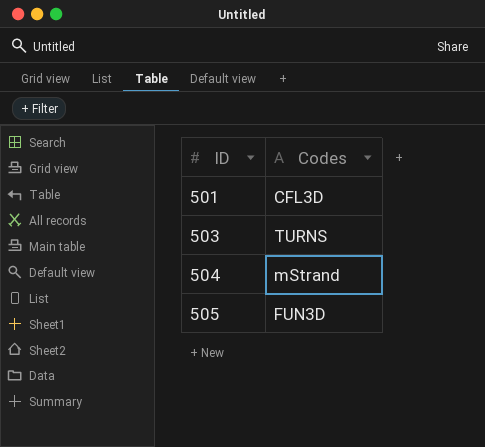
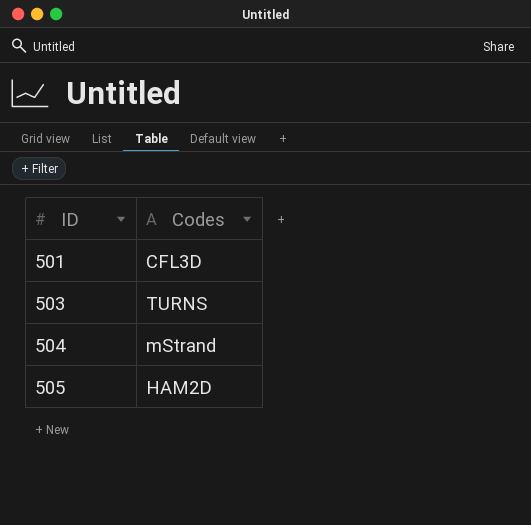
505 | Codes: FUN3D -> HAM2D

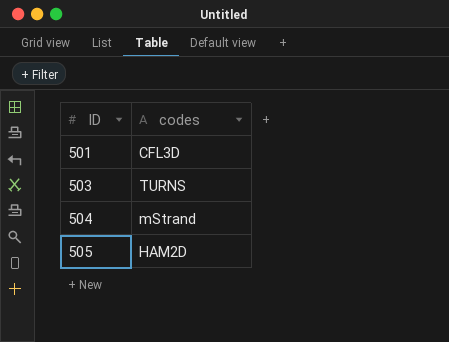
column name: Codes -> codes

